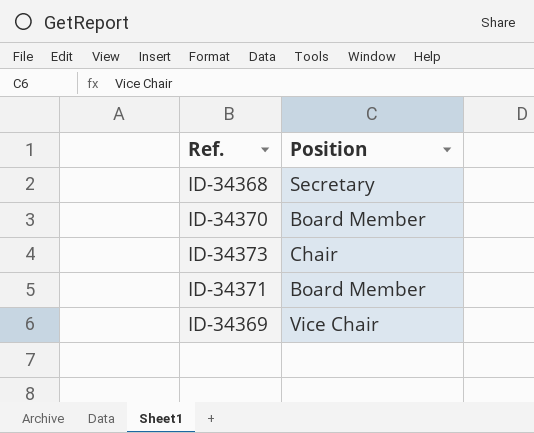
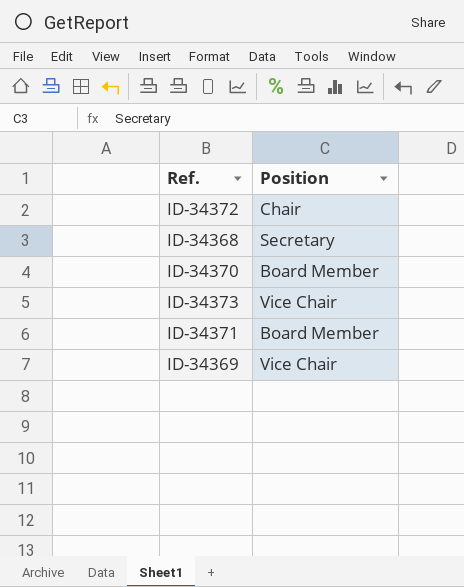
row ID-34372: none -> Chair
ID-34373 | Position: Chair -> Vice Chair

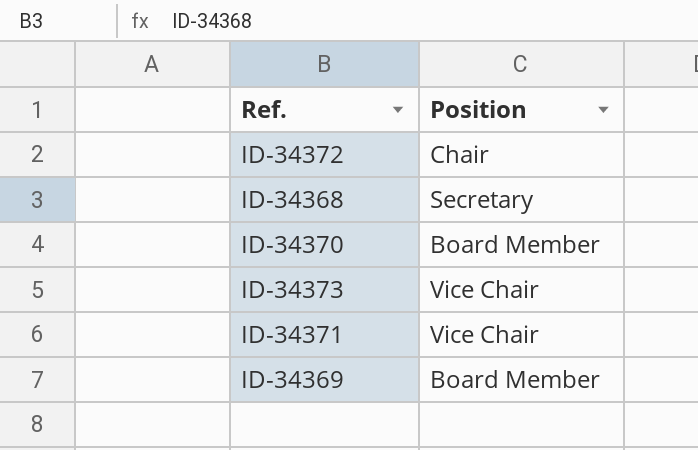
ID-34371 | Position: Board Member -> Vice Chair
ID-34369 | Position: Vice Chair -> Board Member

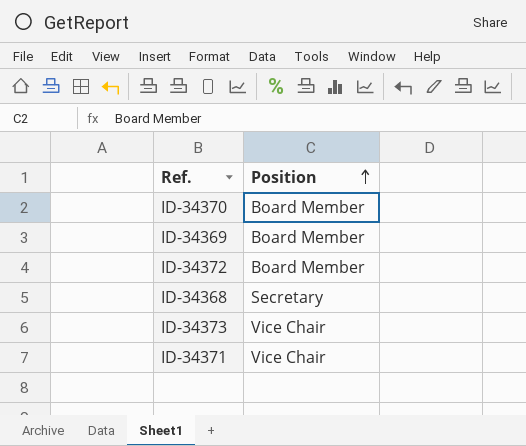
row order: none -> Position ascending
ID-34372 | Position: Chair -> Board Member

